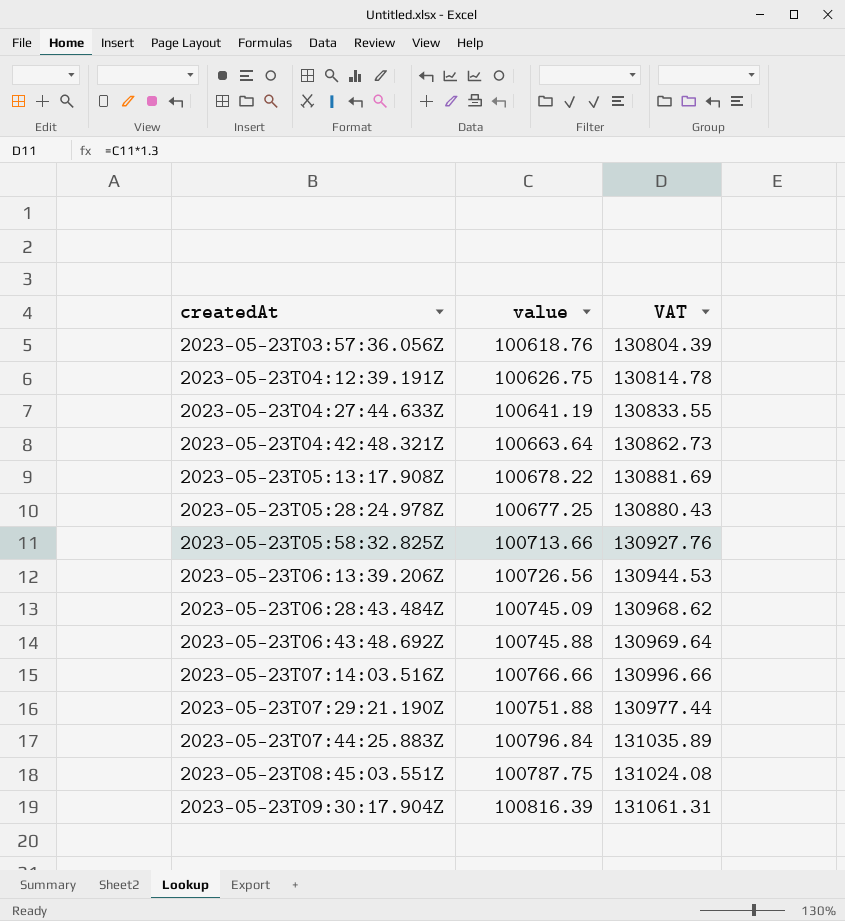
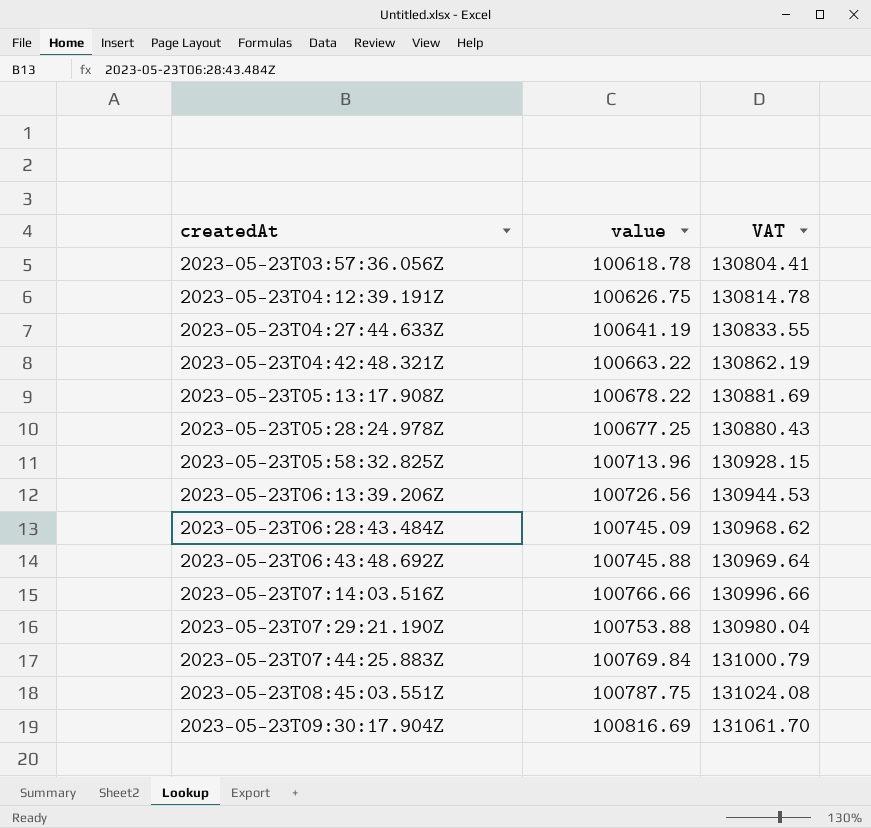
2023-05-23T03:57:36.056Z | value: 100618.76 -> 100618.78
2023-05-23T03:57:36.056Z | VAT: 130804.39 -> 130804.41
2023-05-23T04:42:48.321Z | value: 100663.64 -> 100663.22
2023-05-23T04:42:48.321Z | VAT: 130862.73 -> 130862.19
2023-05-23T05:58:32.825Z | value: 100713.66 -> 100713.96
2023-05-23T05:58:32.825Z | VAT: 130927.76 -> 130928.15
2023-05-23T07:29:21.190Z | value: 100751.88 -> 100753.88
2023-05-23T07:29:21.190Z | VAT: 130977.44 -> 130980.04
2023-05-23T07:44:25.883Z | value: 100796.84 -> 100769.84
2023-05-23T07:44:25.883Z | VAT: 131035.89 -> 131000.79
2023-05-23T09:30:17.904Z | value: 100816.39 -> 100816.69
2023-05-23T09:30:17.904Z | VAT: 131061.31 -> 131061.70

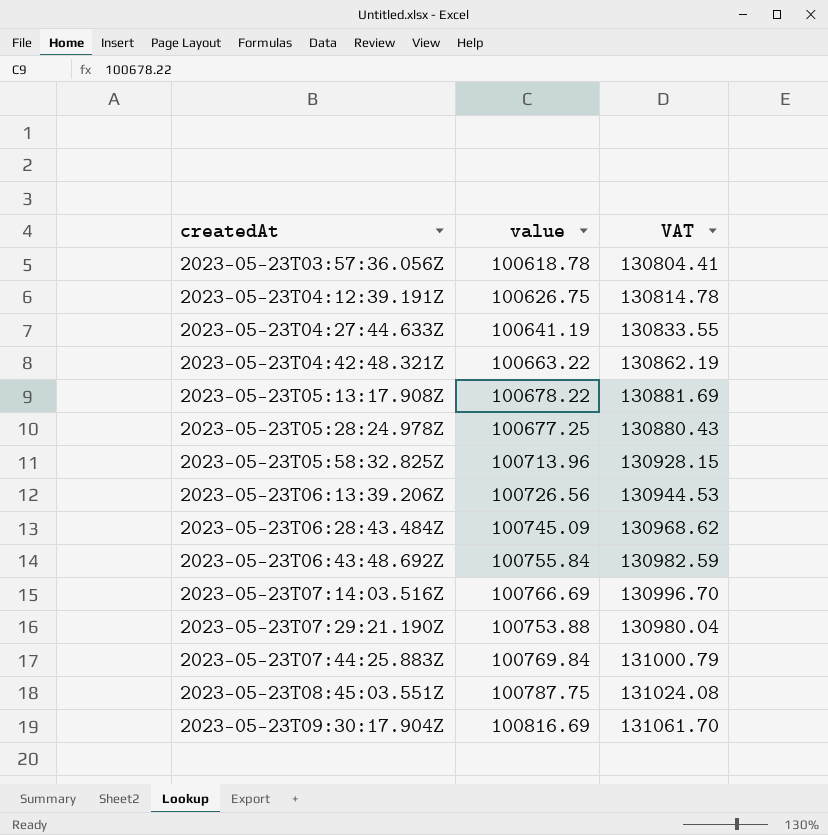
2023-05-23T06:43:48.692Z | value: 100745.88 -> 100755.84
2023-05-23T06:43:48.692Z | VAT: 130969.64 -> 130982.59
2023-05-23T07:14:03.516Z | value: 100766.66 -> 100766.69
2023-05-23T07:14:03.516Z | VAT: 130996.66 -> 130996.70

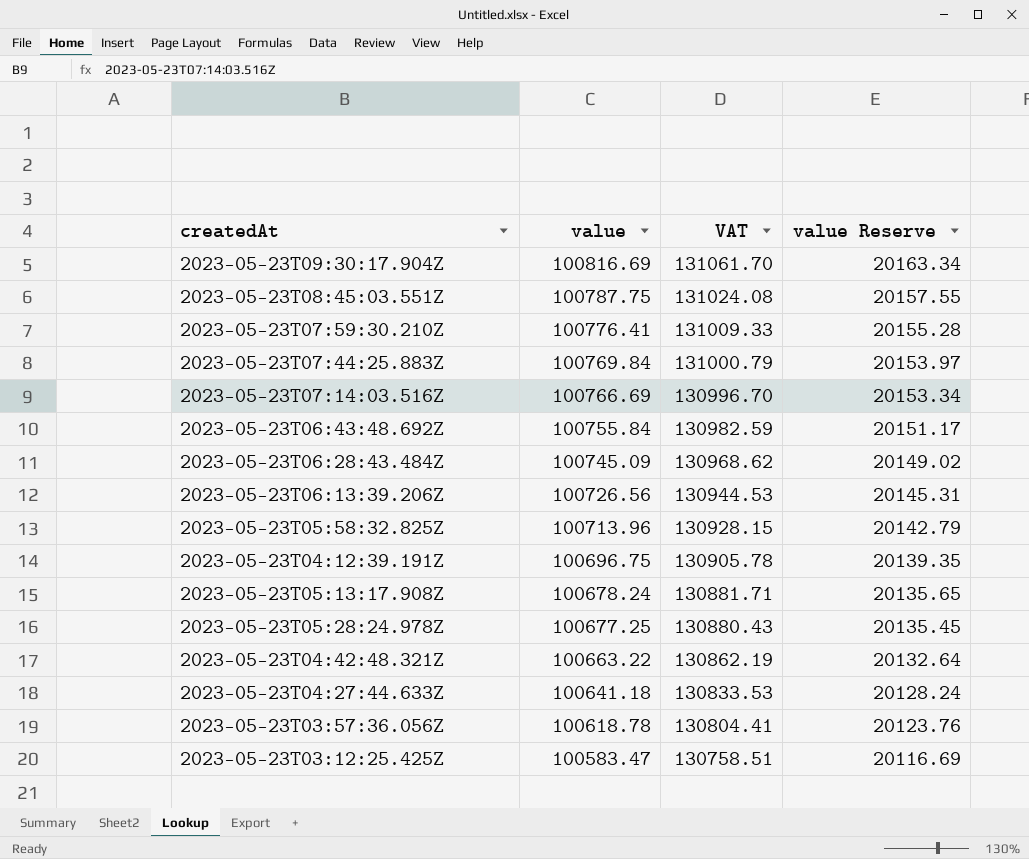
row order: createdAt ascending -> value descending
column value Reserve | formula: none -> [value] * 0.2
row 2023-05-23T07:29:21.190Z: 100753.88 | 130980.04 -> none
row 2023-05-23T07:59:30.210Z: none -> 100776.41 | 131009.33 | 20155.28
2023-05-23T04:12:39.191Z | value: 100626.75 -> 100696.75
2023-05-23T04:12:39.191Z | VAT: 130814.78 -> 130905.78
2023-05-23T05:13:17.908Z | value: 100678.22 -> 100678.24
2023-05-23T05:13:17.908Z | VAT: 130881.69 -> 130881.71
2023-05-23T04:27:44.633Z | value: 100641.19 -> 100641.18
2023-05-23T04:27:44.633Z | VAT: 130833.55 -> 130833.53
row 2023-05-23T03:12:25.425Z: none -> 100583.47 | 130758.51 | 20116.69

